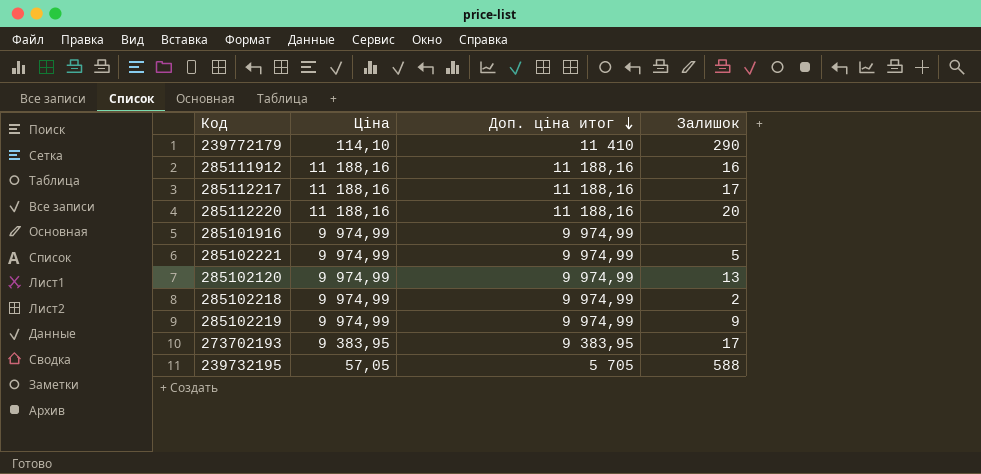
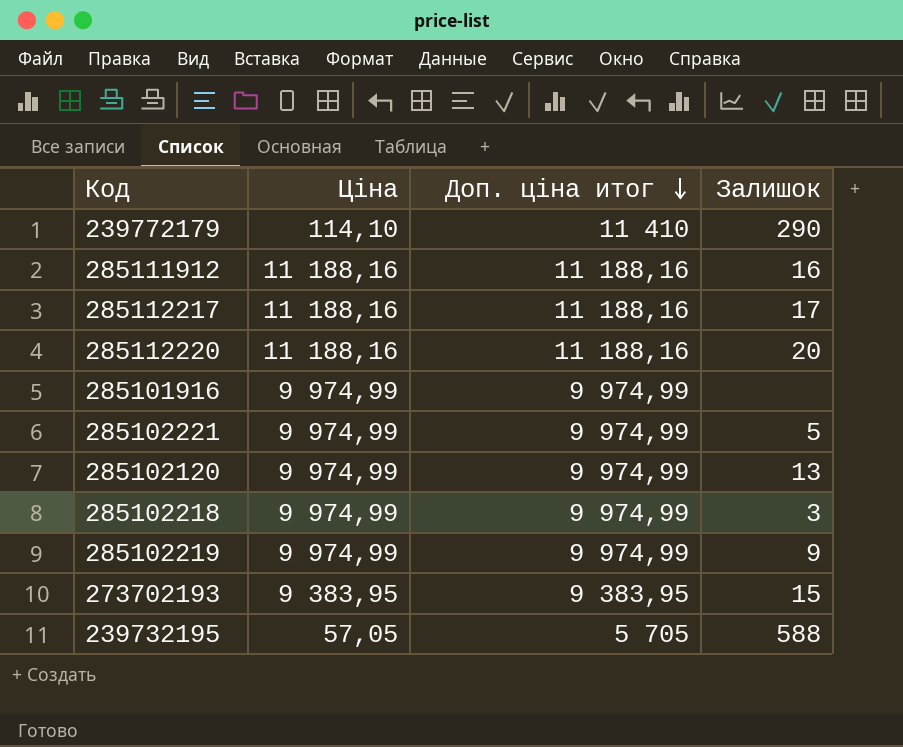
285102218 | Залишок: 2 -> 3
273702193 | Залишок: 17 -> 15

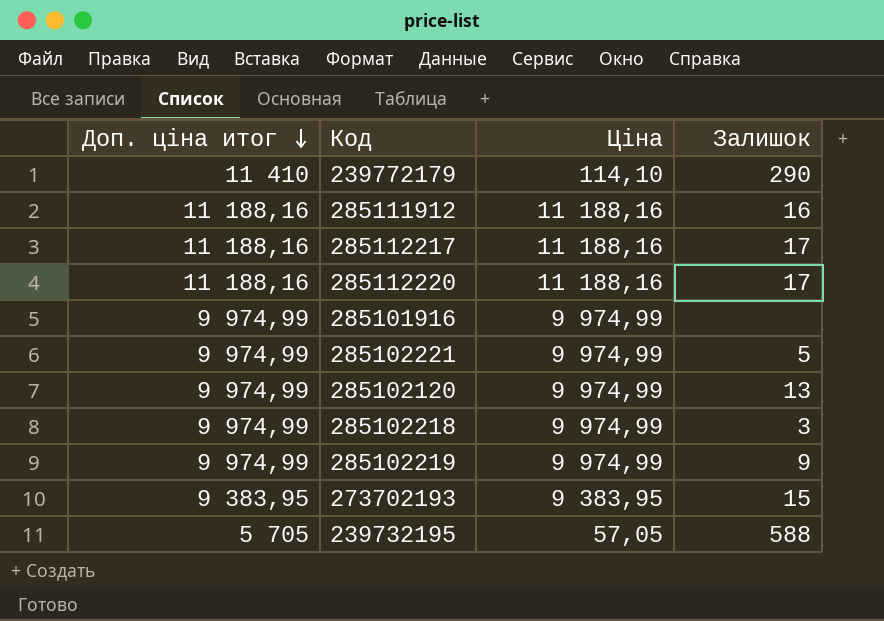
column Доп. ціна итог | position: 3 -> 1
285112220 | Залишок: 20 -> 17

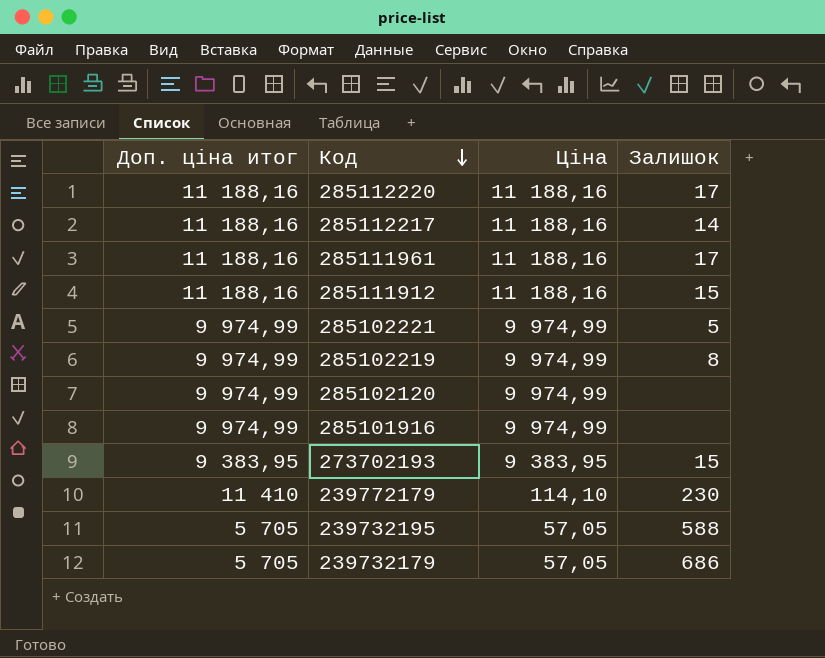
row order: Доп. ціна итог descending -> Код descending
row 285102218: 9 974,99 | 9 974,99 | 3 -> none
285112217 | Залишок: 17 -> 14
row 285111961: none -> 11 188,16 | 11 188,16 | 17
285111912 | Залишок: 16 -> 15
285102219 | Залишок: 9 -> 8
285102120 | Залишок: 13 -> none
239772179 | Залишок: 290 -> 230
row 239732179: none -> 5 705 | 57,05 | 686

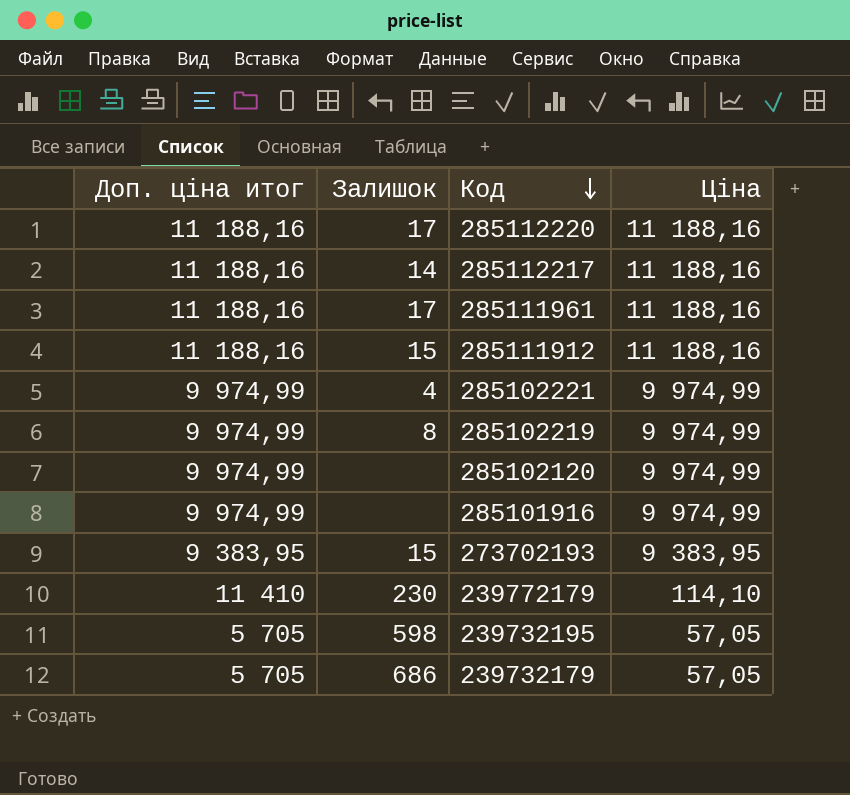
column Залишок | position: 4 -> 2
285102221 | Залишок: 5 -> 4
239732195 | Залишок: 588 -> 598

